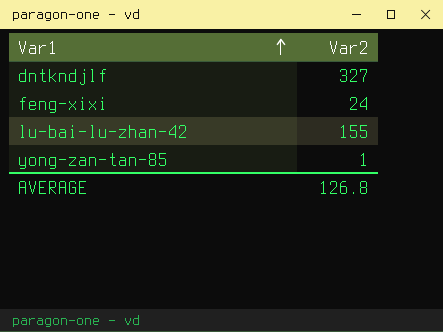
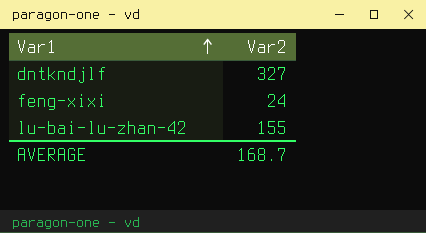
row yong-zan-tan-85: 1 -> none
AVERAGE | Var2: 126.8 -> 168.7

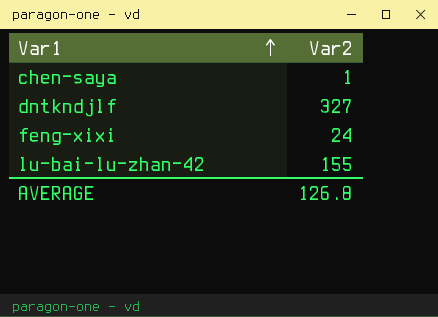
row chen-saya: none -> 1
AVERAGE | Var2: 168.7 -> 126.8

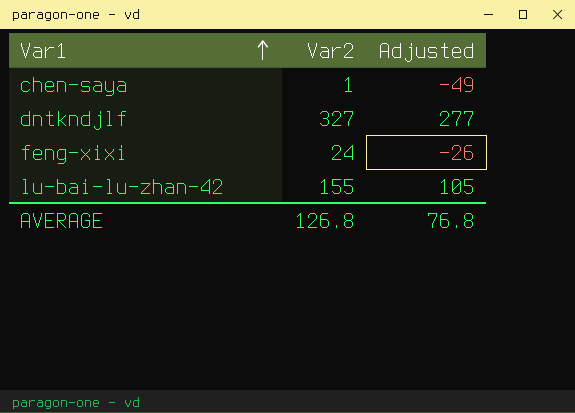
column Adjusted | formula: none -> [Var2] - 50

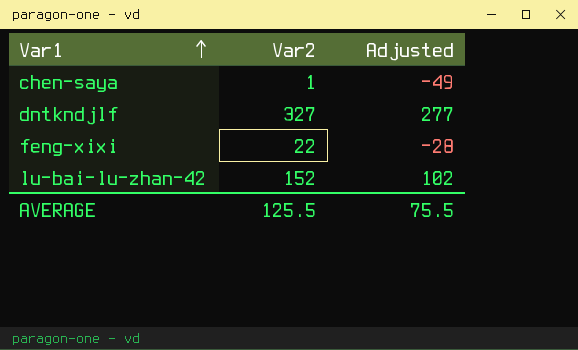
feng-xixi | Var2: 24 -> 22
feng-xixi | Adjusted: -26 -> -28
lu-bai-lu-zhan-42 | Var2: 155 -> 152
lu-bai-lu-zhan-42 | Adjusted: 105 -> 102
AVERAGE | Var2: 126.8 -> 125.5
AVERAGE | Adjusted: 76.8 -> 75.5

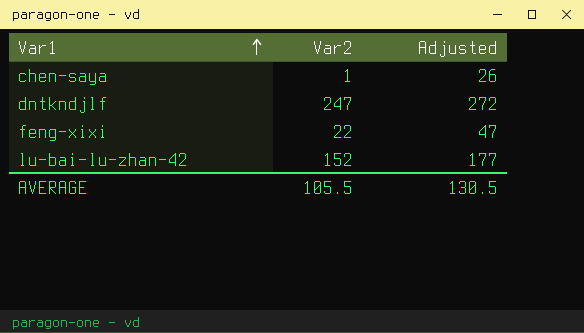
column Adjusted | formula: [Var2] - 50 -> [Var2] + 25
dntkndjlf | Var2: 327 -> 247
AVERAGE | Var2: 125.5 -> 105.5
AVERAGE | Adjusted: 75.5 -> 130.5

